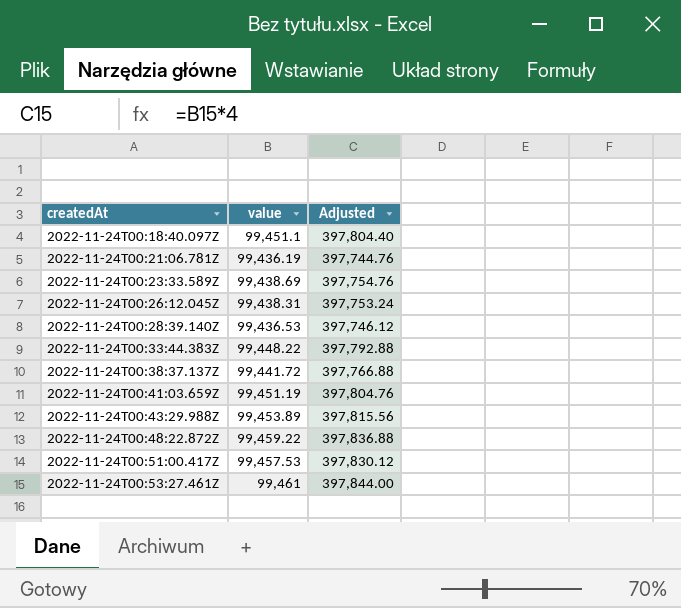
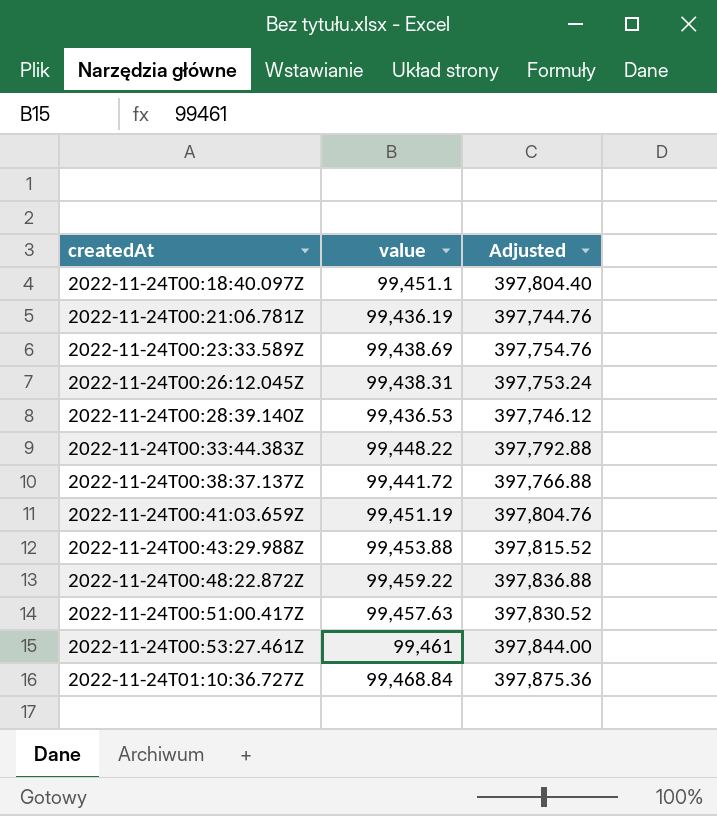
2022-11-24T00:43:29.988Z | value: 99,453.89 -> 99,453.88
2022-11-24T00:43:29.988Z | Adjusted: 397,815.56 -> 397,815.52
2022-11-24T00:51:00.417Z | value: 99,457.53 -> 99,457.63
2022-11-24T00:51:00.417Z | Adjusted: 397,830.12 -> 397,830.52
row 2022-11-24T01:10:36.727Z: none -> 99,468.84 | 397,875.36

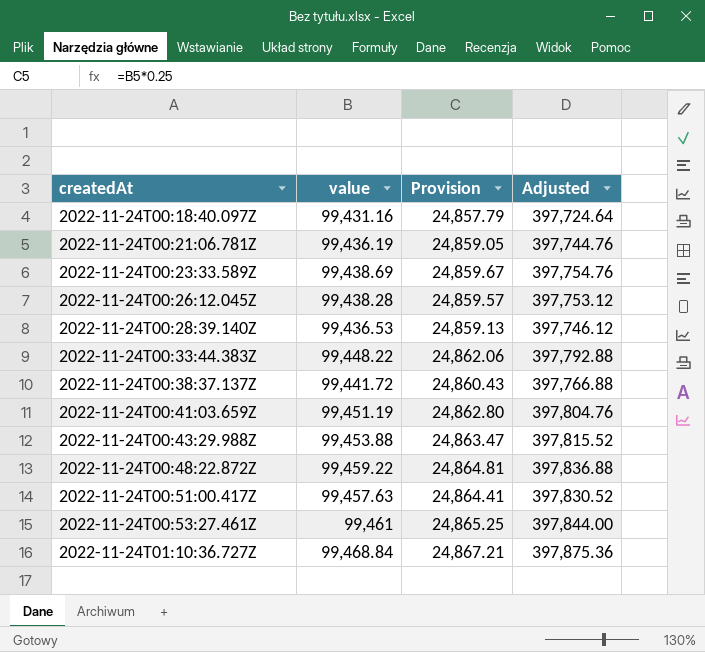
column Provision | formula: none -> [value] * 0.25
2022-11-24T00:18:40.097Z | value: 99,451.1 -> 99,431.16
2022-11-24T00:18:40.097Z | Adjusted: 397,804.40 -> 397,724.64
2022-11-24T00:26:12.045Z | value: 99,438.31 -> 99,438.28
2022-11-24T00:26:12.045Z | Adjusted: 397,753.24 -> 397,753.12

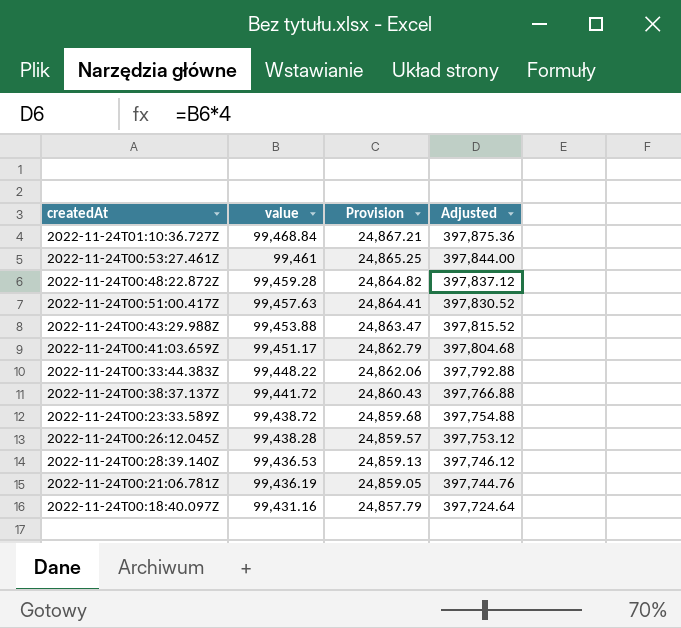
row order: createdAt ascending -> value descending
2022-11-24T00:48:22.872Z | value: 99,459.22 -> 99,459.28
2022-11-24T00:48:22.872Z | Provision: 24,864.81 -> 24,864.82
2022-11-24T00:48:22.872Z | Adjusted: 397,836.88 -> 397,837.12
2022-11-24T00:41:03.659Z | value: 99,451.19 -> 99,451.17
2022-11-24T00:41:03.659Z | Provision: 24,862.80 -> 24,862.79
2022-11-24T00:41:03.659Z | Adjusted: 397,804.76 -> 397,804.68
2022-11-24T00:23:33.589Z | value: 99,438.69 -> 99,438.72
2022-11-24T00:23:33.589Z | Provision: 24,859.67 -> 24,859.68
2022-11-24T00:23:33.589Z | Adjusted: 397,754.76 -> 397,754.88

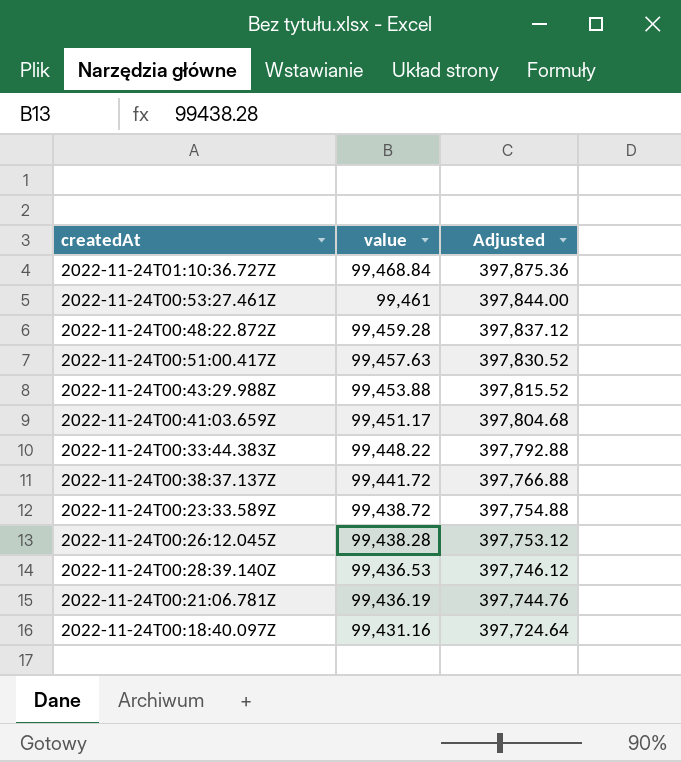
column Provision | formula: [value] * 0.25 -> none

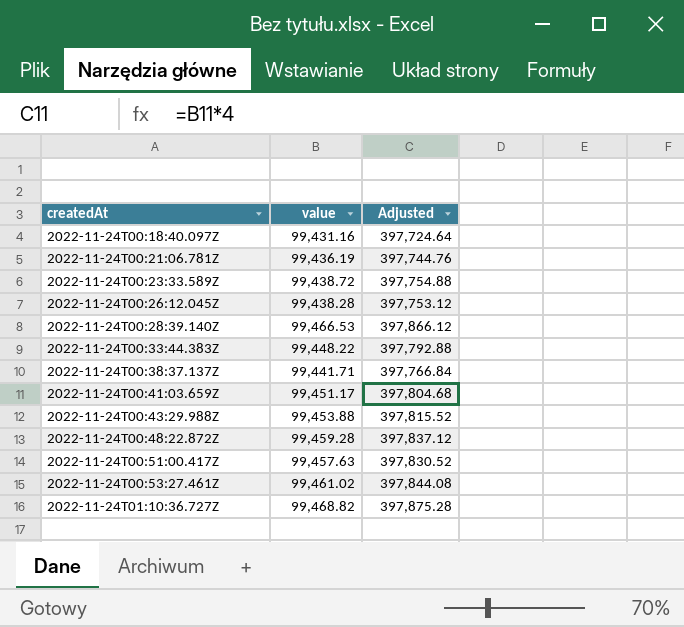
row order: value descending -> createdAt ascending
2022-11-24T00:28:39.140Z | value: 99,436.53 -> 99,466.53
2022-11-24T00:28:39.140Z | Adjusted: 397,746.12 -> 397,866.12
2022-11-24T00:38:37.137Z | value: 99,441.72 -> 99,441.71
2022-11-24T00:38:37.137Z | Adjusted: 397,766.88 -> 397,766.84
2022-11-24T00:53:27.461Z | value: 99,461 -> 99,461.02
2022-11-24T00:53:27.461Z | Adjusted: 397,844.00 -> 397,844.08
2022-11-24T01:10:36.727Z | value: 99,468.84 -> 99,468.82
2022-11-24T01:10:36.727Z | Adjusted: 397,875.36 -> 397,875.28

